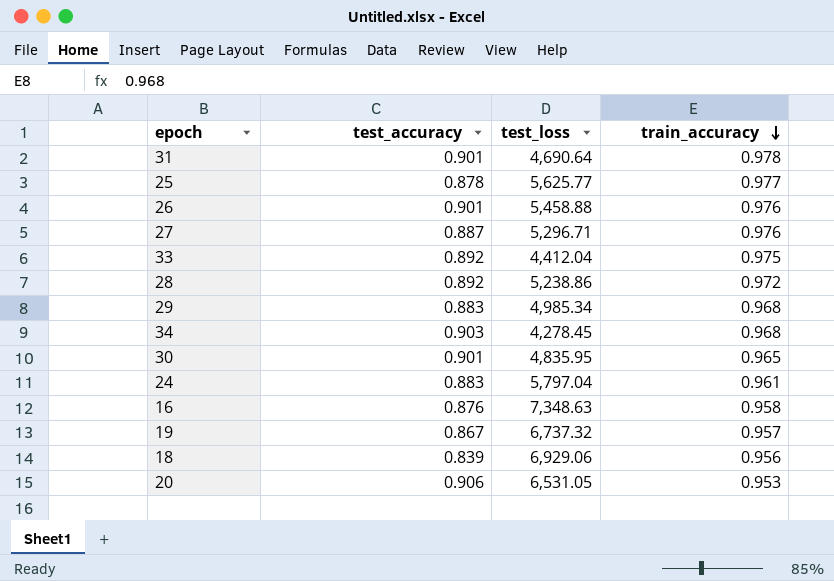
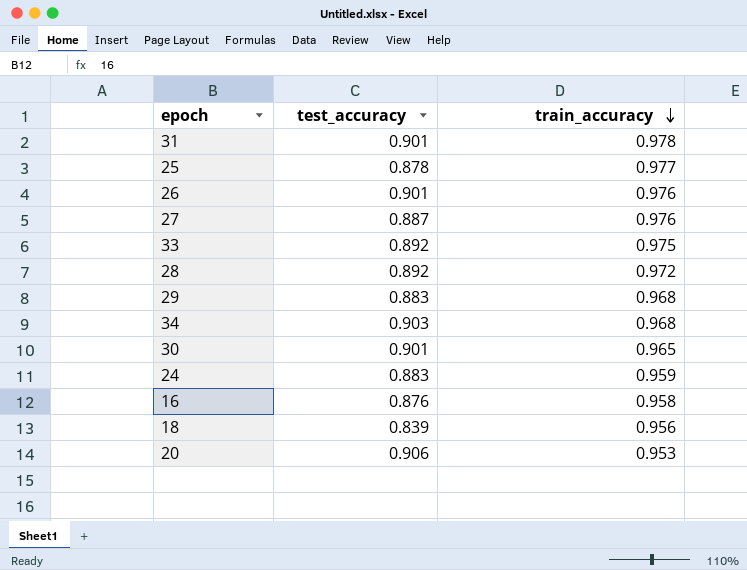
column test_loss | position: 3 -> none
row 19: 0.867 | 6,737.32 | 0.957 -> none
24 | train_accuracy: 0.961 -> 0.959

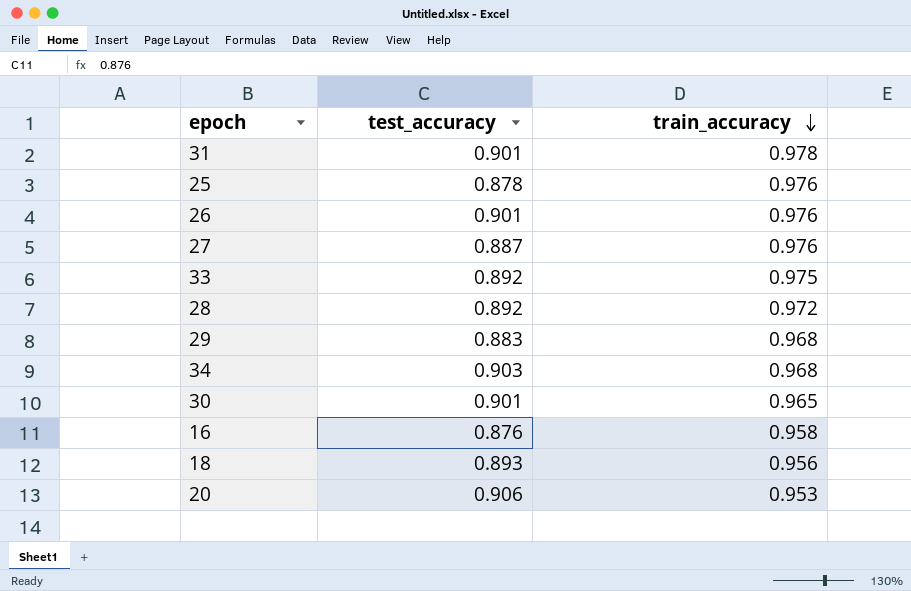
row 24: 0.883 | 0.959 -> none
25 | train_accuracy: 0.977 -> 0.976
18 | test_accuracy: 0.839 -> 0.893

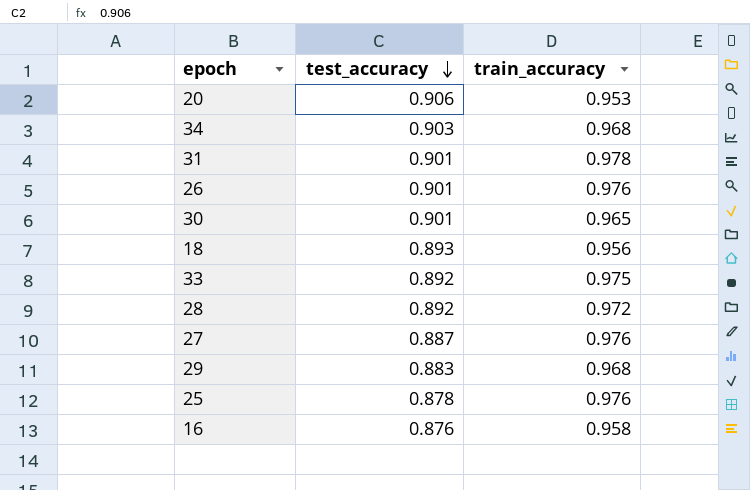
row order: train_accuracy descending -> test_accuracy descending

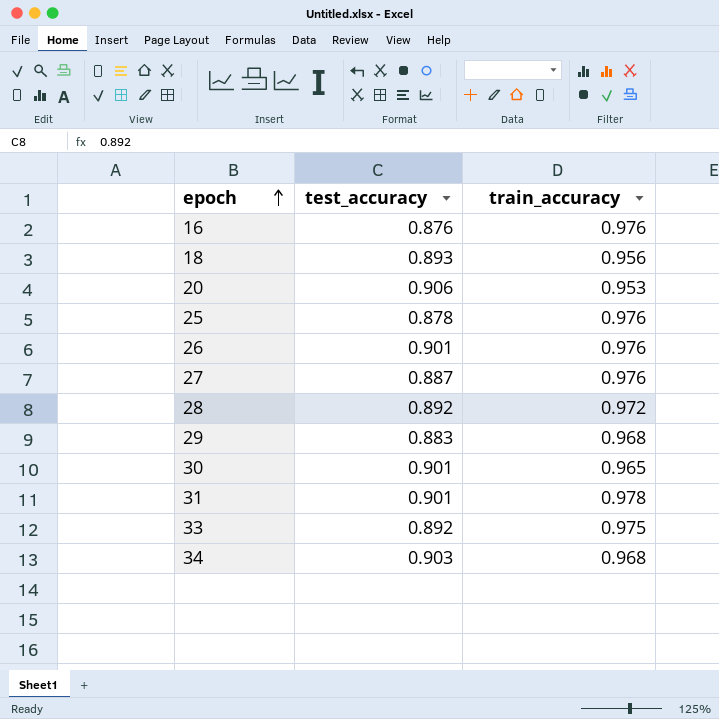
row order: test_accuracy descending -> epoch ascending
16 | train_accuracy: 0.958 -> 0.976

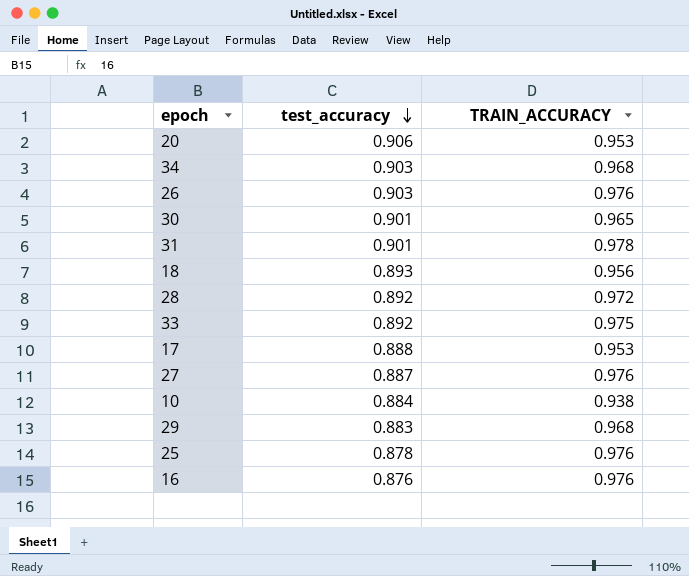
row order: epoch ascending -> test_accuracy descending
column name: train_accuracy -> TRAIN_ACCURACY
26 | test_accuracy: 0.901 -> 0.903
row 17: none -> 0.888 | 0.953
row 10: none -> 0.884 | 0.938

